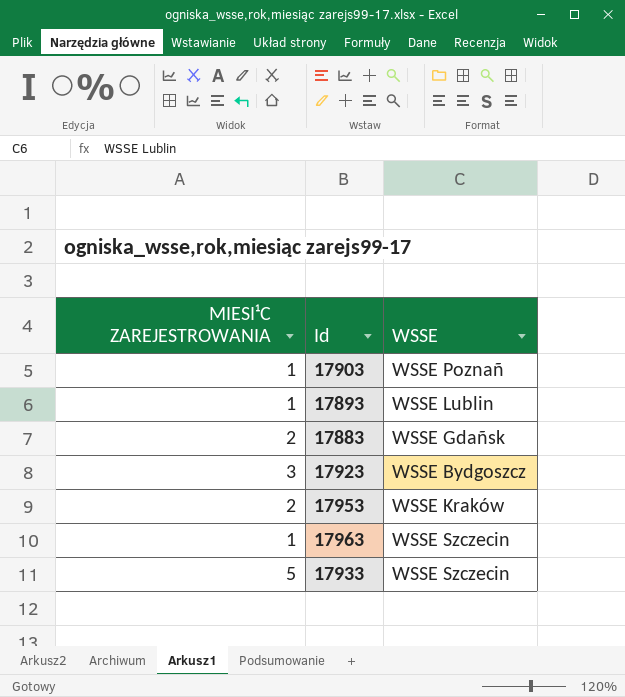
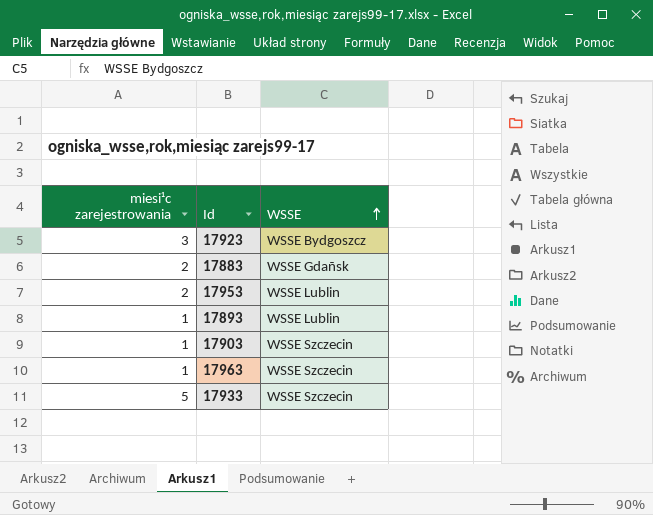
row order: none -> WSSE ascending
column name: MIESI¹C ZAREJESTROWANIA -> miesi¹c zarejestrowania
17953 | WSSE: WSSE Kraków -> WSSE Lublin
17903 | WSSE: WSSE Poznañ -> WSSE Szczecin

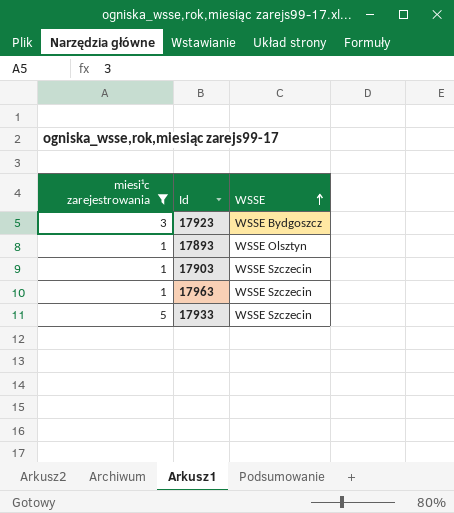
filter: none -> miesi¹c zarejestrowania != 2
17893 | WSSE: WSSE Lublin -> WSSE Olsztyn

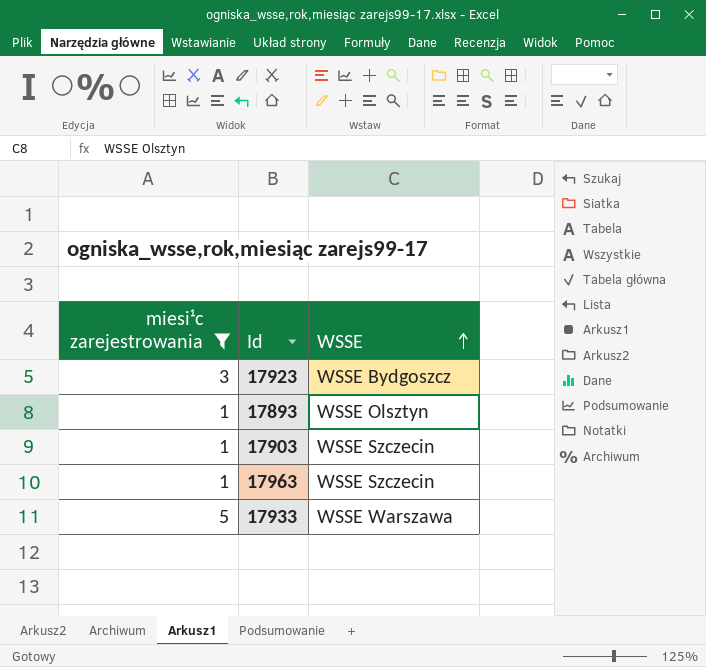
17933 | WSSE: WSSE Szczecin -> WSSE Warszawa

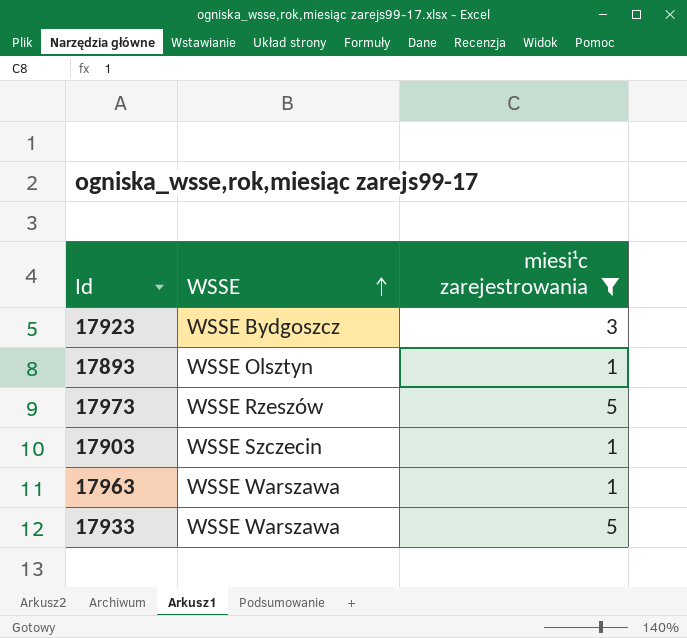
column miesi¹c zarejestrowania | position: 1 -> 3
row 17973: none -> WSSE Rzeszów | 5
17963 | WSSE: WSSE Szczecin -> WSSE Warszawa

